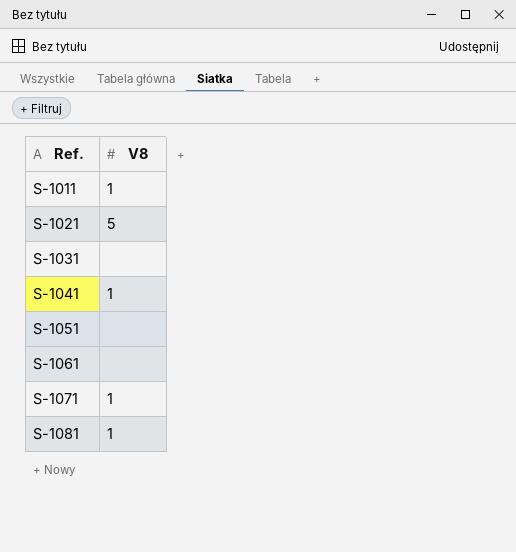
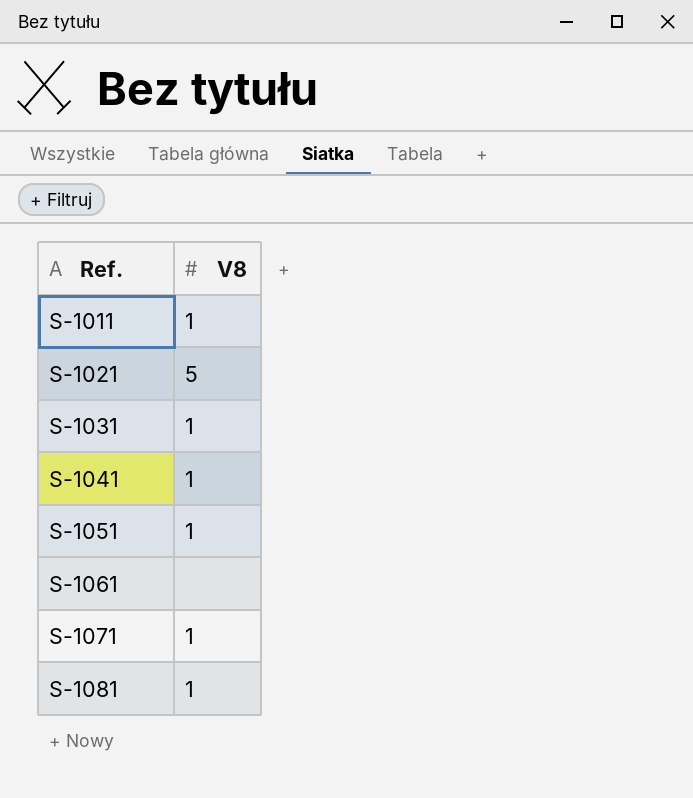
S-1031 | V8: none -> 1
S-1051 | V8: none -> 1

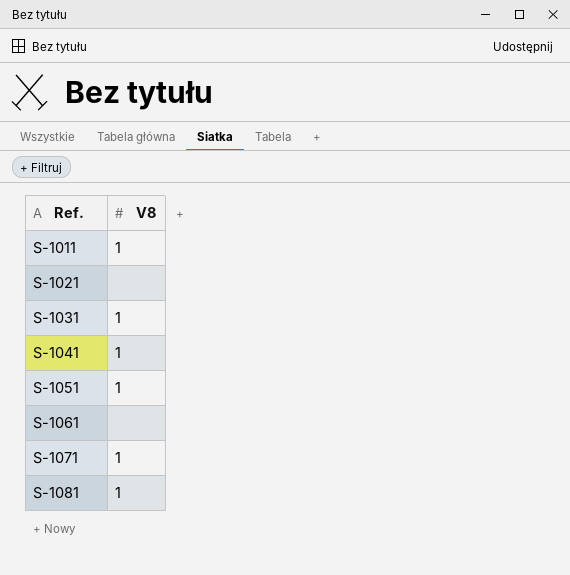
S-1021 | V8: 5 -> none

